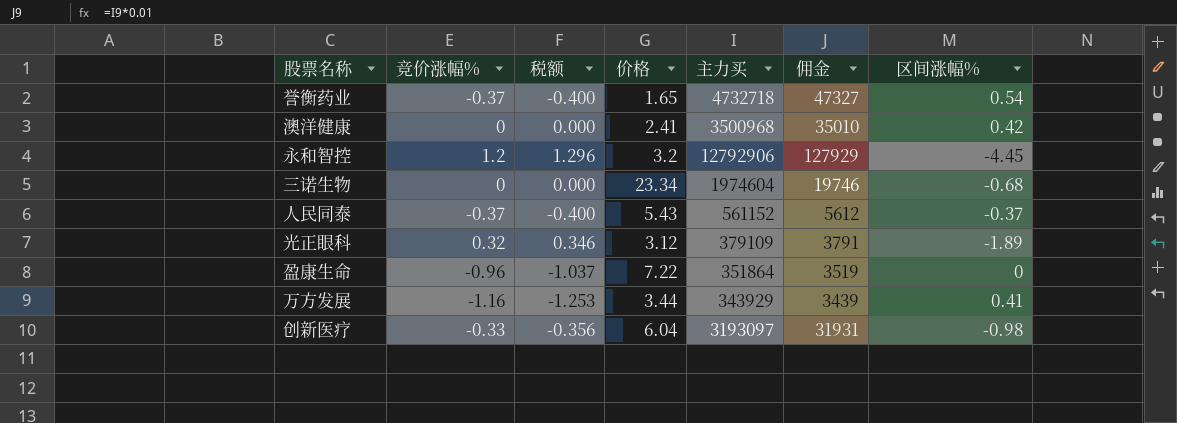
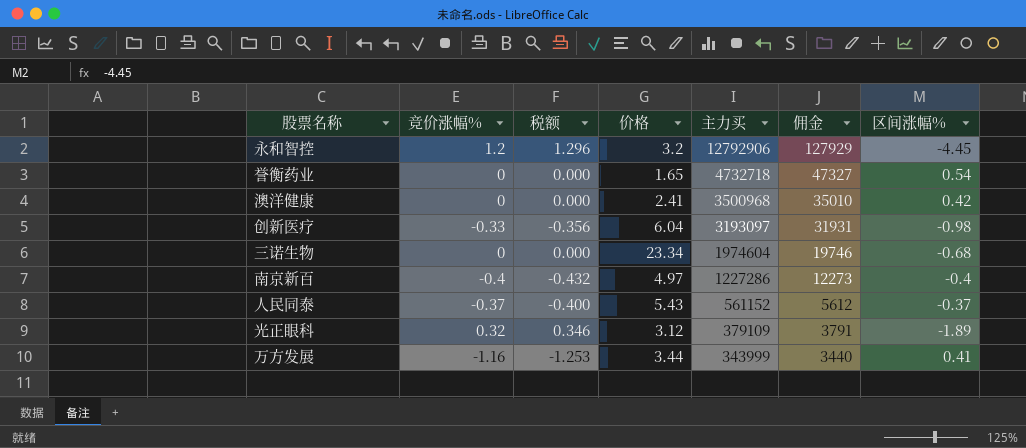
row order: none -> 主力买 descending
row 盈康生命: -0.96 | -1.037 | 7.22 | 351864 | 3519 | 0 -> none
誉衡药业 | 竞价涨幅%: -0.37 -> 0
誉衡药业 | 税额: -0.400 -> 0.000
row 南京新百: none -> -0.4 | -0.432 | 4.97 | 1227286 | 12273 | -0.4
万方发展 | 主力买: 343929 -> 343999
万方发展 | 佣金: 3439 -> 3440

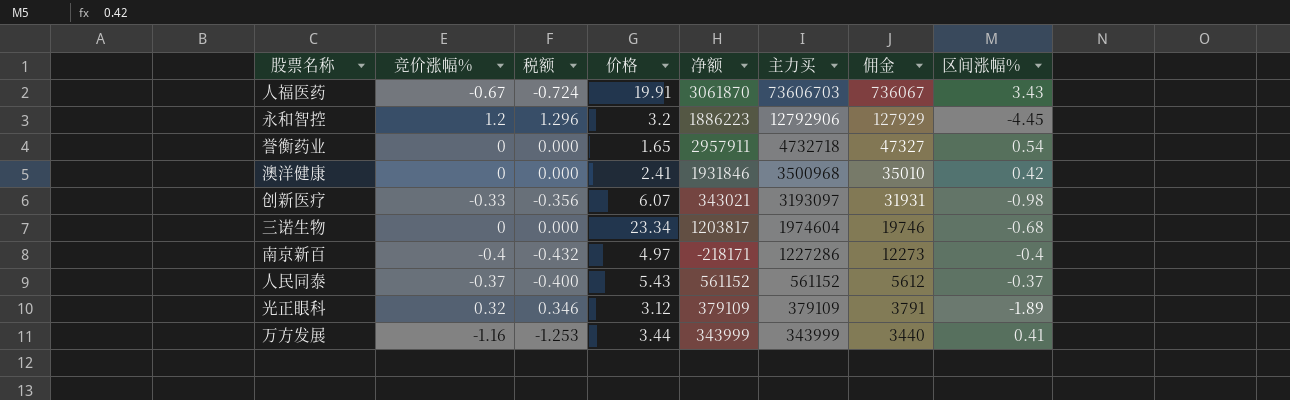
column 净额 | position: none -> 5
row 人福医药: none -> -0.67 | -0.724 | 19.91 | 3061870 | 73606703 | 736067 | 3.43
创新医疗 | 价格: 6.04 -> 6.07

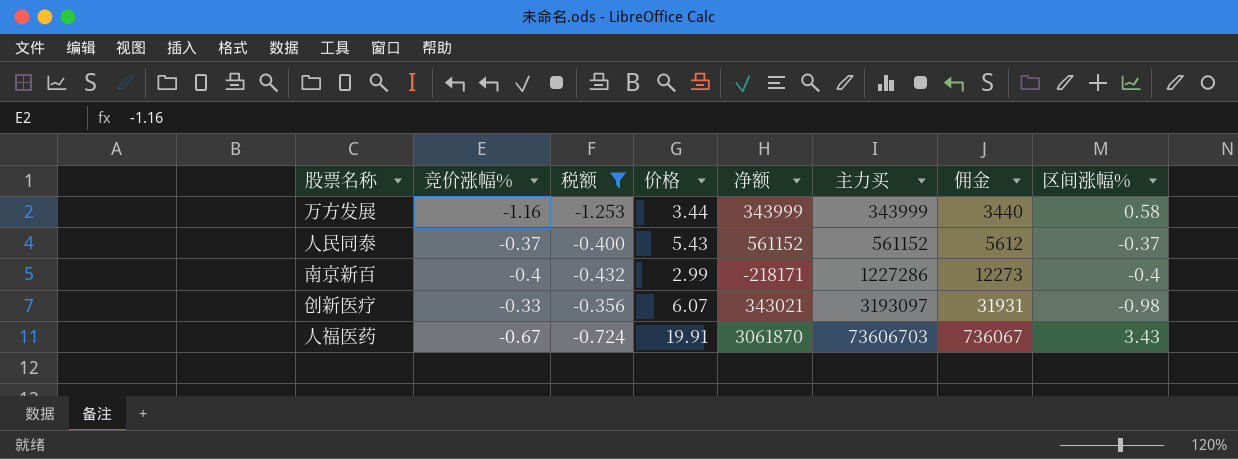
filter: none -> 税额 <= -0.356
row order: 主力买 descending -> 主力买 ascending
万方发展 | 区间涨幅%: 0.41 -> 0.58
南京新百 | 价格: 4.97 -> 2.99

